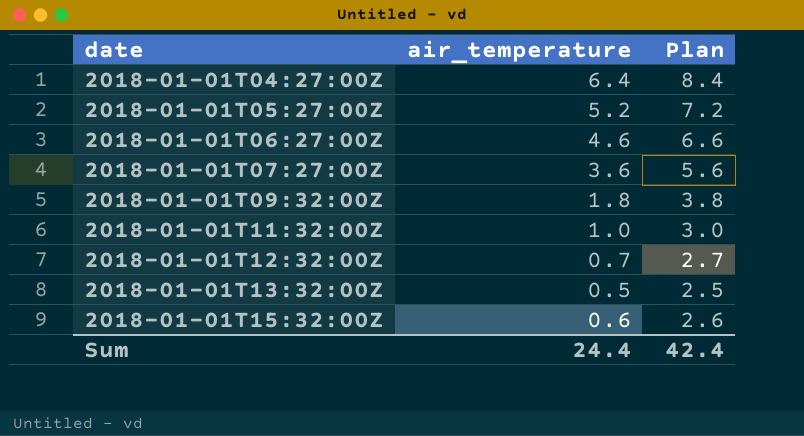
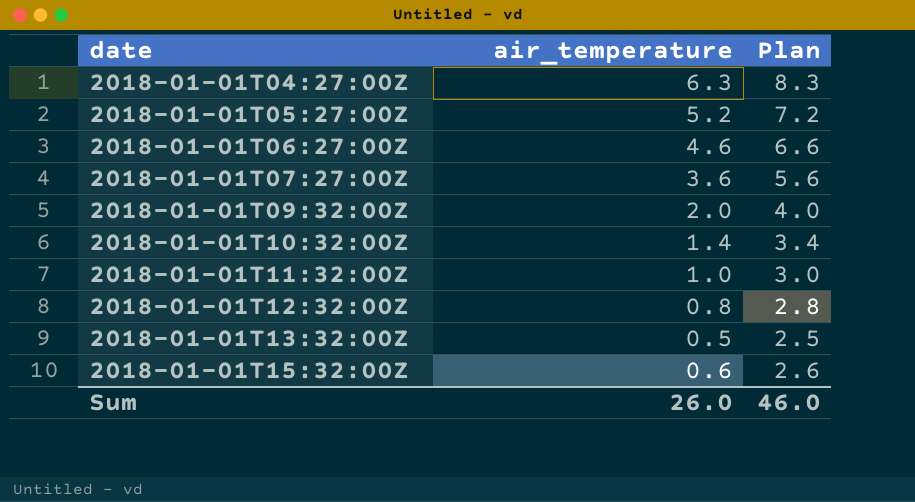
2018-01-01T04:27:00Z | air_temperature: 6.4 -> 6.3
2018-01-01T04:27:00Z | Plan: 8.4 -> 8.3
2018-01-01T09:32:00Z | air_temperature: 1.8 -> 2.0
2018-01-01T09:32:00Z | Plan: 3.8 -> 4.0
row 2018-01-01T10:32:00Z: none -> 1.4 | 3.4
2018-01-01T12:32:00Z | air_temperature: 0.7 -> 0.8
2018-01-01T12:32:00Z | Plan: 2.7 -> 2.8
Sum | air_temperature: 24.4 -> 26.0
Sum | Plan: 42.4 -> 46.0

